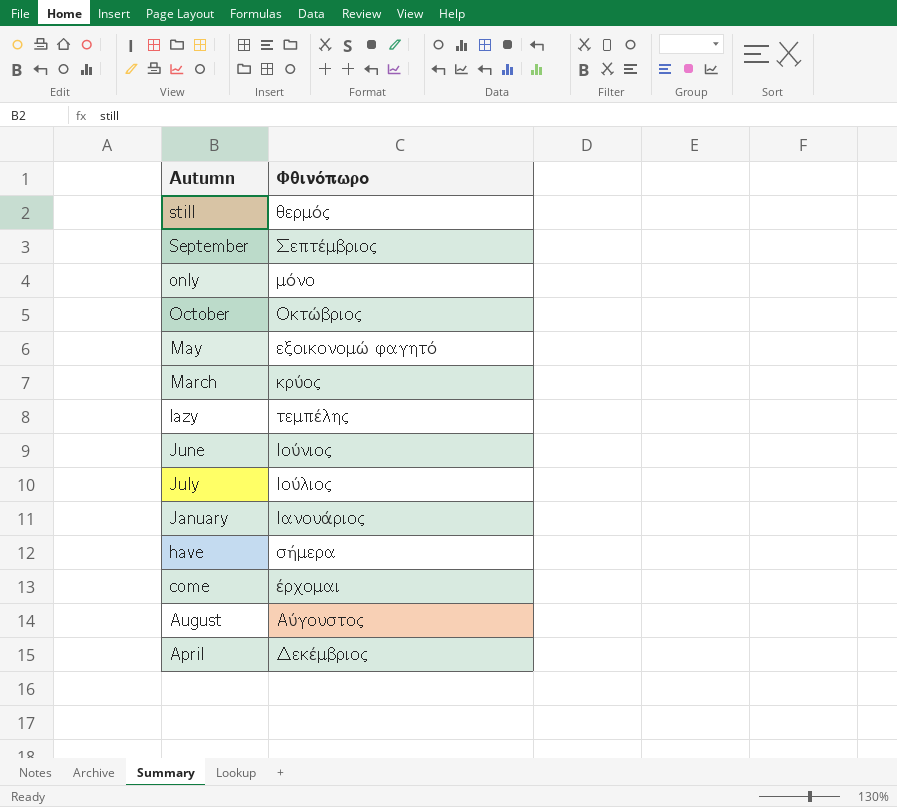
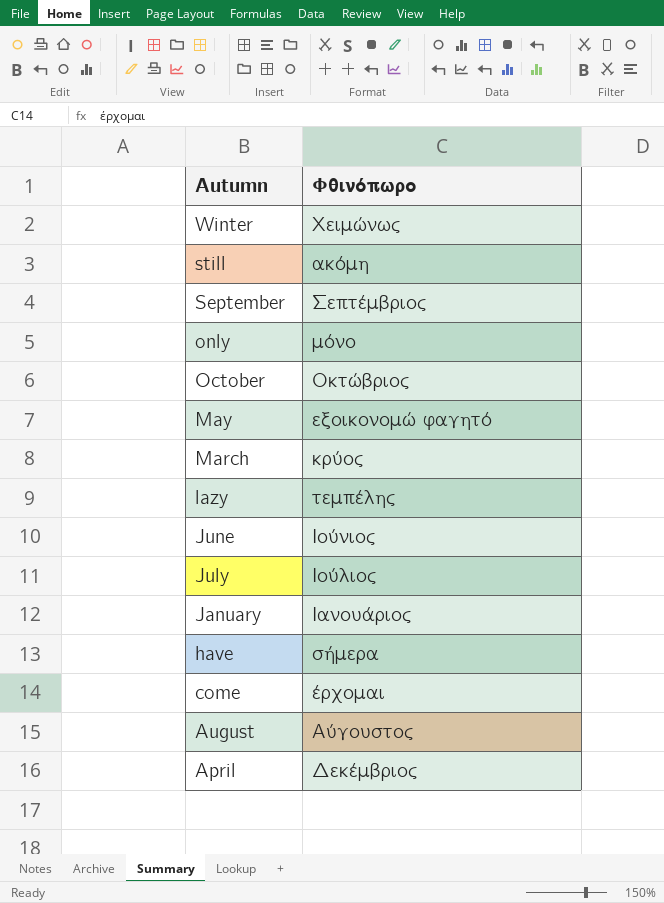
row Winter: none -> Χειμώνως
still | Φθινόπωρο: θερμός -> ακόμη

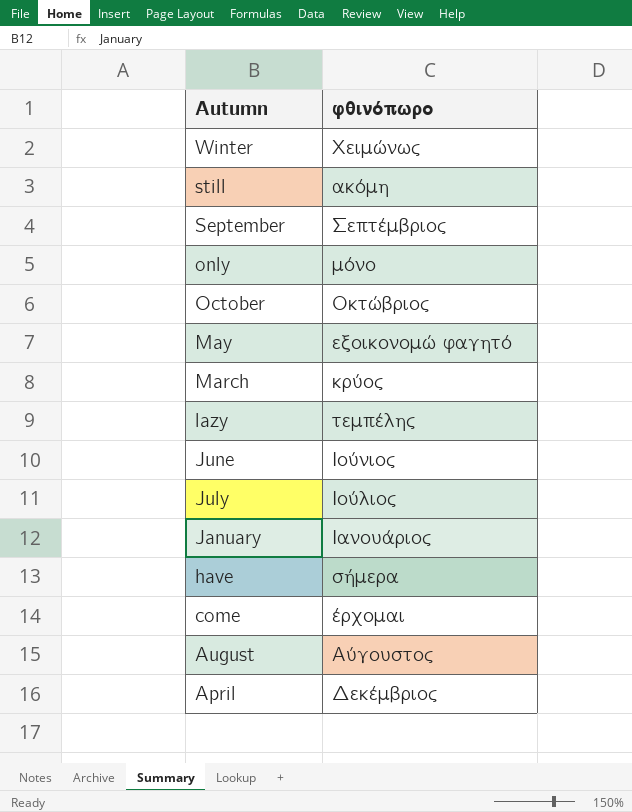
column name: Φθινόπωρο -> φθινόπωρο

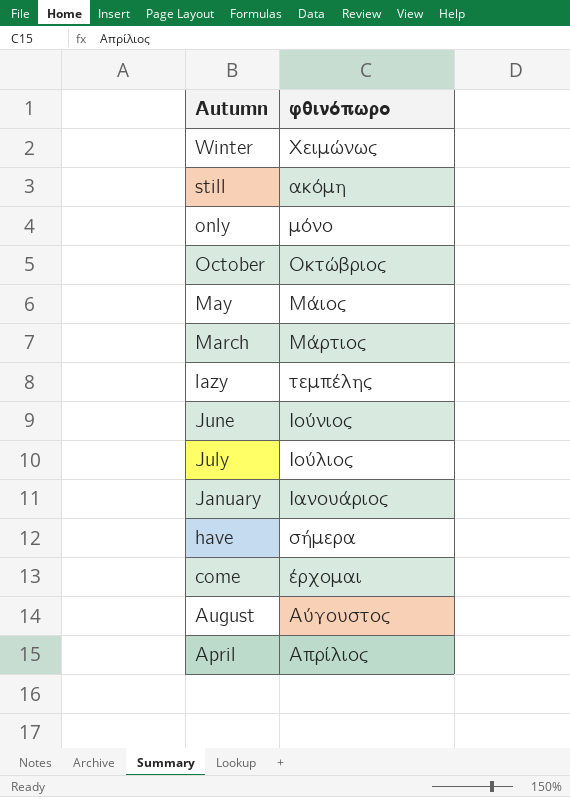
row September: Σεπτέμβριος -> none
May | φθινόπωρο: εξοικονομώ φαγητό -> Μάιος
March | φθινόπωρο: κρύος -> Μάρτιος
April | φθινόπωρο: Δεκέμβριος -> Απρίλιος

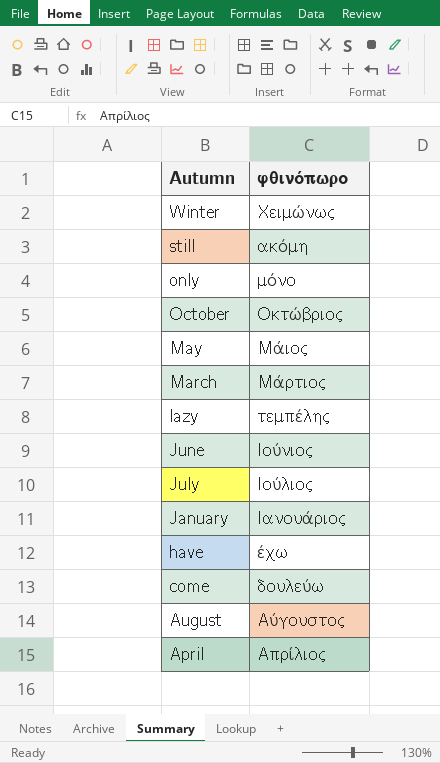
have | φθινόπωρο: σήμερα -> έχω
come | φθινόπωρο: έρχομαι -> δουλεύω

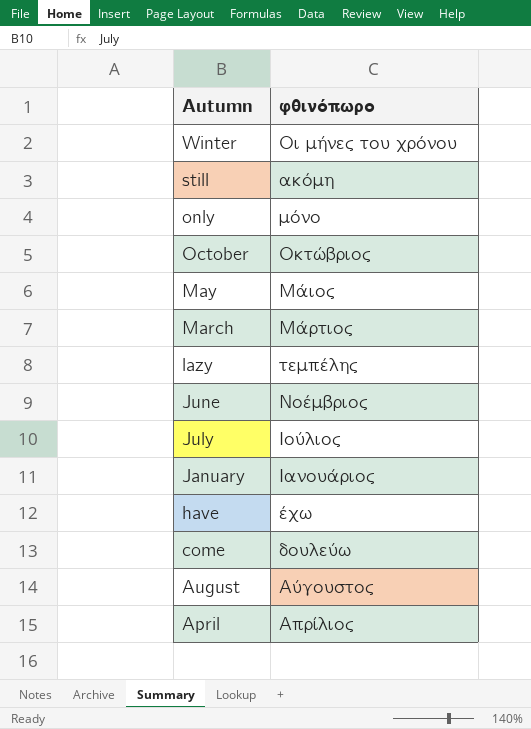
Winter | φθινόπωρο: Χειμώνως -> Οι μήνες του χρόνου
June | φθινόπωρο: Ιούνιος -> Νοέμβριος

